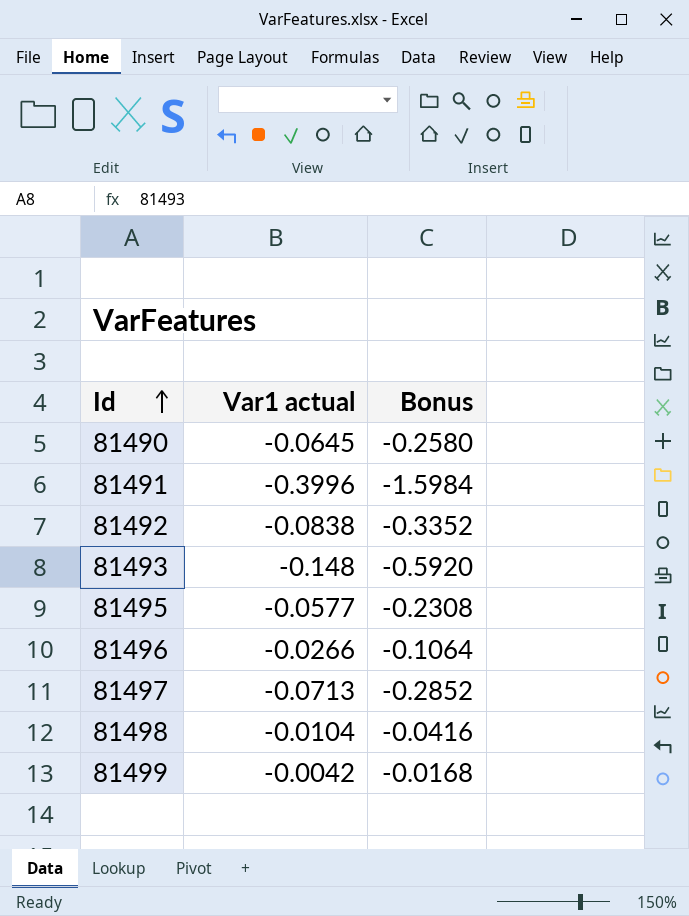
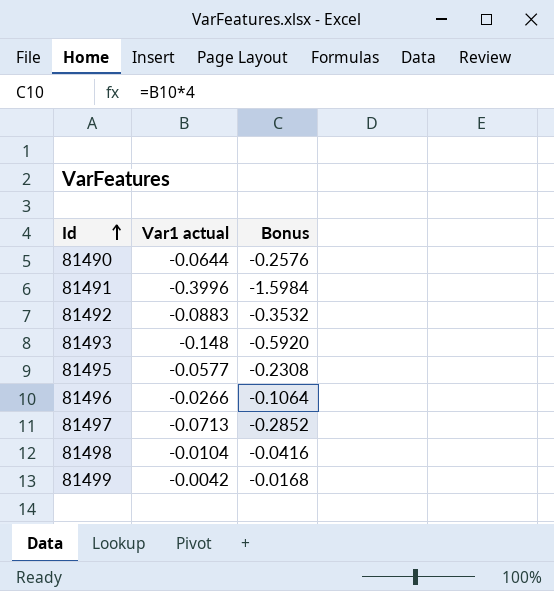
81490 | Var1 actual: -0.0645 -> -0.0644
81490 | Bonus: -0.2580 -> -0.2576
81492 | Var1 actual: -0.0838 -> -0.0883
81492 | Bonus: -0.3352 -> -0.3532

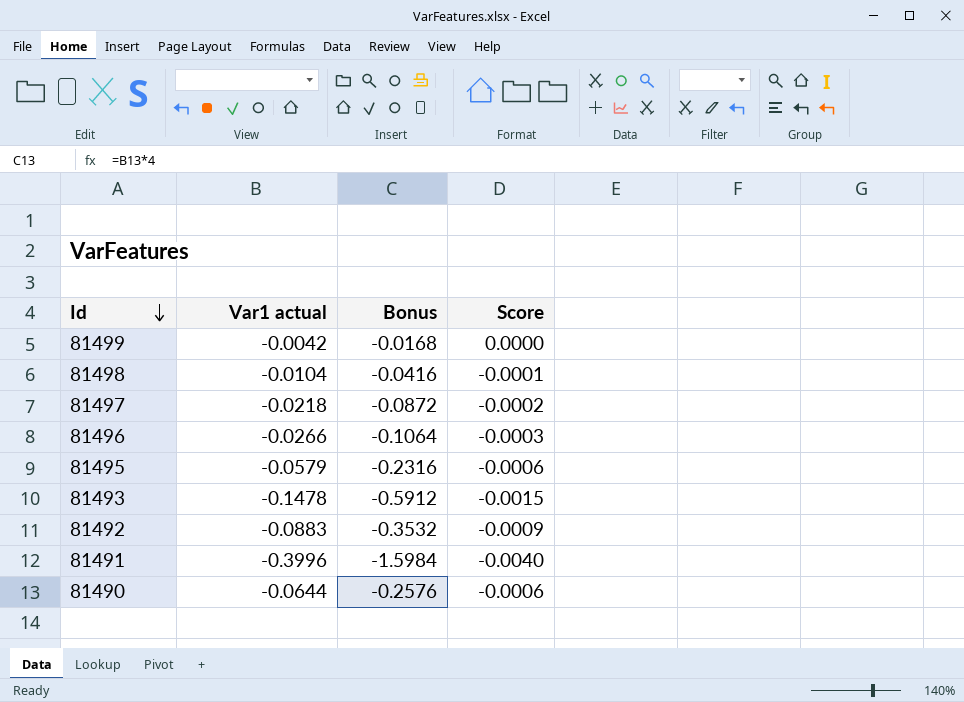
row order: Id ascending -> Id descending
column Score | formula: none -> [Var1 actual] * 0.01
81497 | Var1 actual: -0.0713 -> -0.0218
81497 | Bonus: -0.2852 -> -0.0872
81495 | Var1 actual: -0.0577 -> -0.0579
81495 | Bonus: -0.2308 -> -0.2316
81493 | Var1 actual: -0.148 -> -0.1478
81493 | Bonus: -0.5920 -> -0.5912

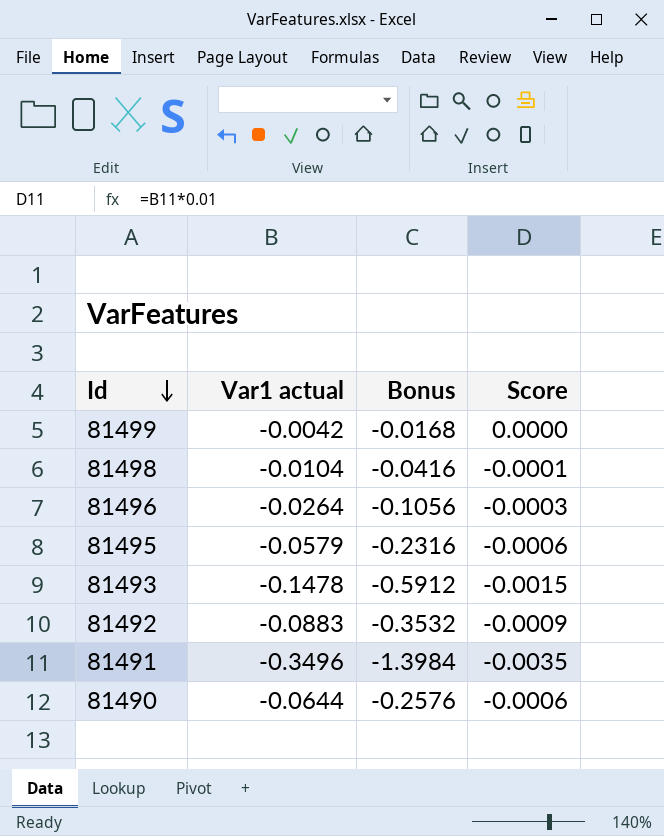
row 81497: -0.0218 | -0.0872 | -0.0002 -> none
81496 | Var1 actual: -0.0266 -> -0.0264
81496 | Bonus: -0.1064 -> -0.1056
81491 | Var1 actual: -0.3996 -> -0.3496
81491 | Bonus: -1.5984 -> -1.3984
81491 | Score: -0.0040 -> -0.0035

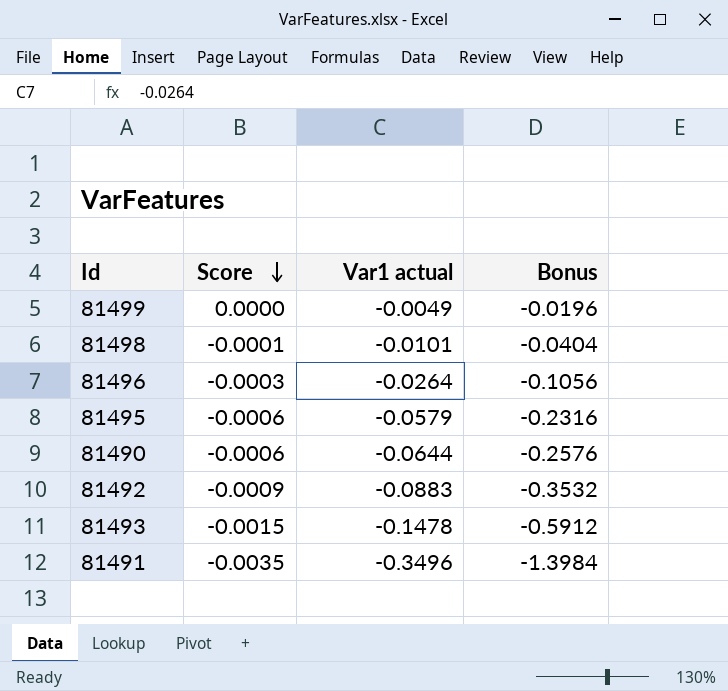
row order: Id descending -> Score descending
column Score | position: 4 -> 2
81499 | Var1 actual: -0.0042 -> -0.0049
81499 | Bonus: -0.0168 -> -0.0196
81498 | Var1 actual: -0.0104 -> -0.0101
81498 | Bonus: -0.0416 -> -0.0404

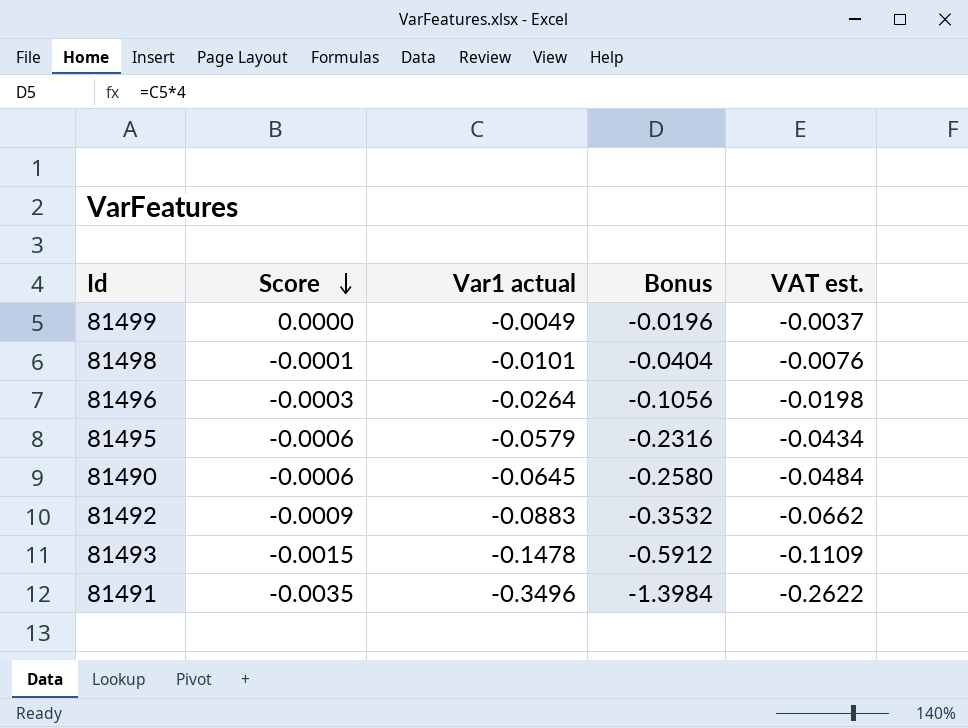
column VAT est. | formula: none -> [Var1 actual] * 0.75
81490 | Var1 actual: -0.0644 -> -0.0645
81490 | Bonus: -0.2576 -> -0.2580

